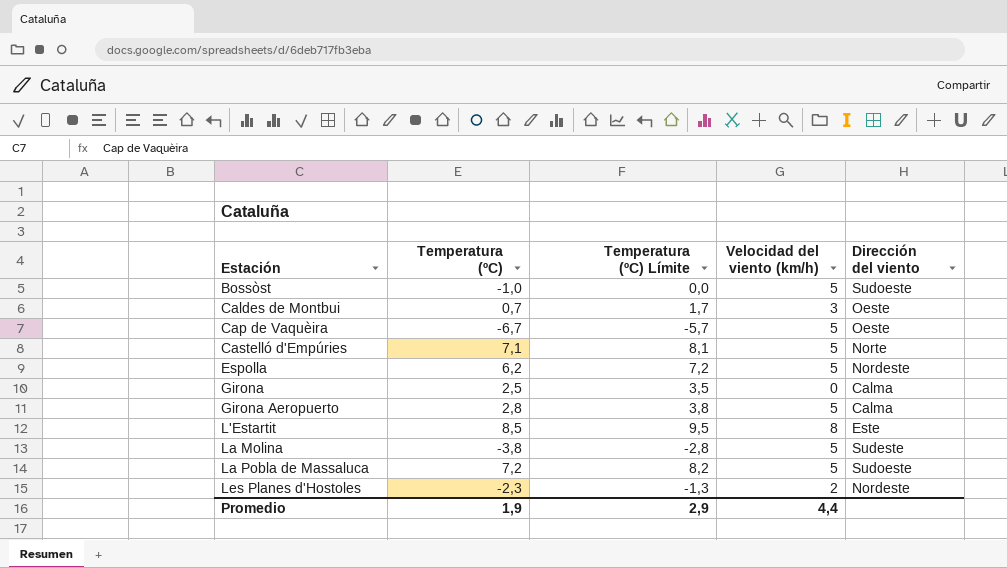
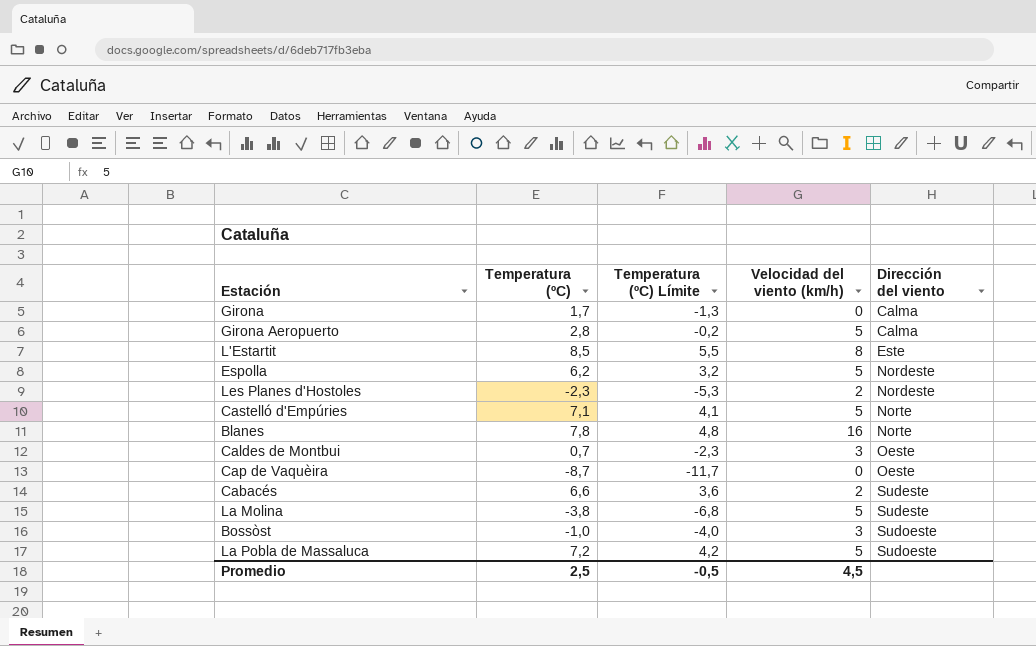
row order: Estación ascending -> Dirección del viento ascending
column Temperatura (ºC) Límite | formula: [Temperatura (ºC)] + 1 -> [Temperatura (ºC)] - 3
Girona | Temperatura (ºC): 2,5 -> 1,7
row Blanes: none -> 7,8 | 4,8 | 16 | Norte
Cap de Vaquèira | Temperatura (ºC): -6,7 -> -8,7
Cap de Vaquèira | Velocidad del viento (km/h): 5 -> 0
row Cabacés: none -> 6,6 | 3,6 | 2 | Sudeste
Bossòst | Velocidad del viento (km/h): 5 -> 3
Promedio | Temperatura (ºC): 1,9 -> 2,5
Promedio | Temperatura (ºC) Límite: 2,9 -> -0,5
Promedio | Velocidad del viento (km/h): 4,4 -> 4,5

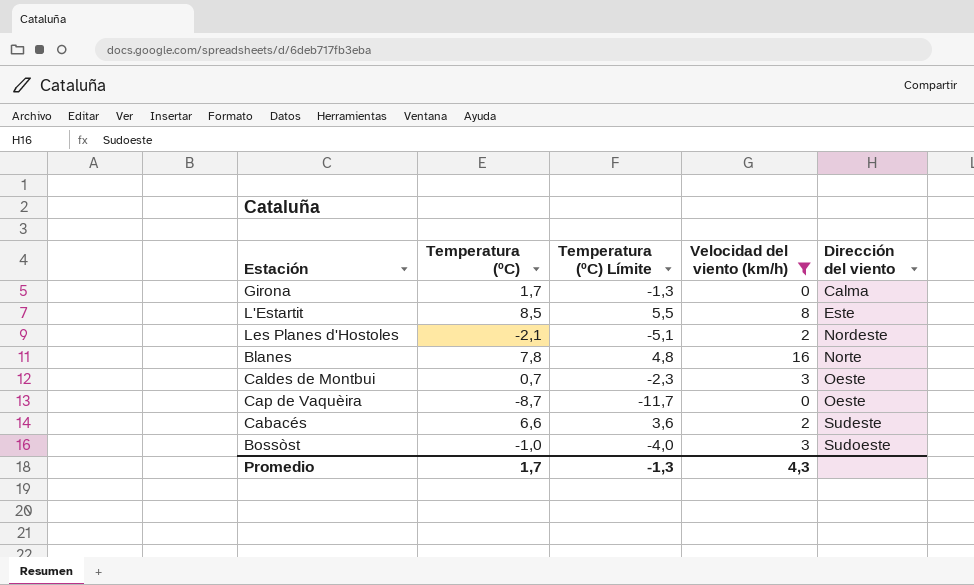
filter: none -> Velocidad del viento (km/h) != 5
Les Planes d'Hostoles | Temperatura (ºC): -2,3 -> -2,1
Les Planes d'Hostoles | Temperatura (ºC) Límite: -5,3 -> -5,1
Promedio | Temperatura (ºC): 2,5 -> 1,7
Promedio | Temperatura (ºC) Límite: -0,5 -> -1,3
Promedio | Velocidad del viento (km/h): 4,5 -> 4,3

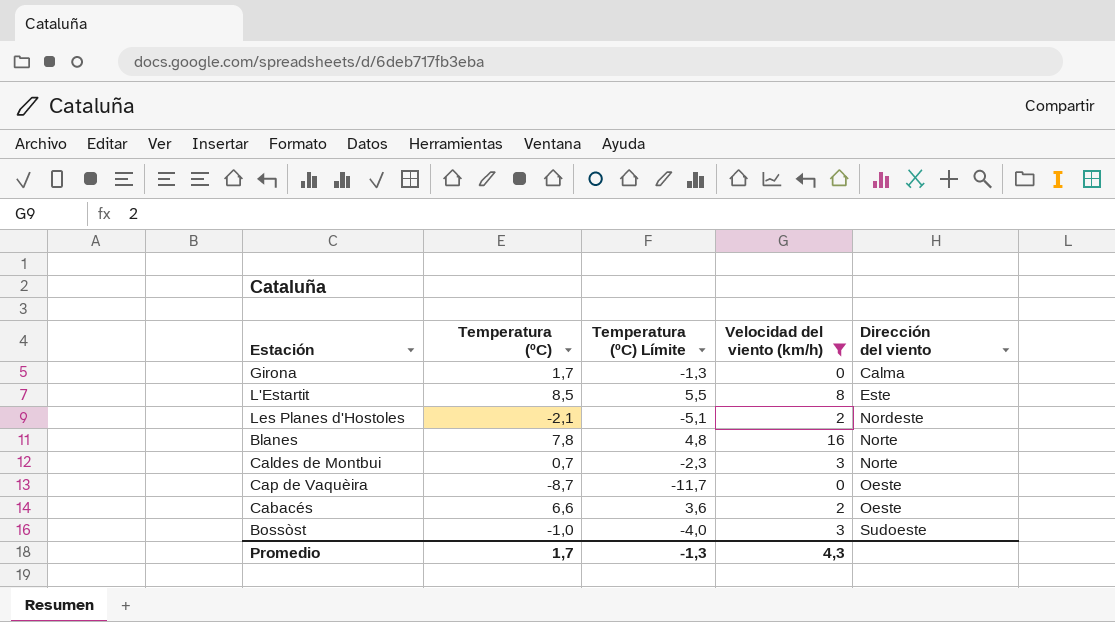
Caldes de Montbui | Dirección del viento: Oeste -> Norte
Cabacés | Dirección del viento: Sudeste -> Oeste

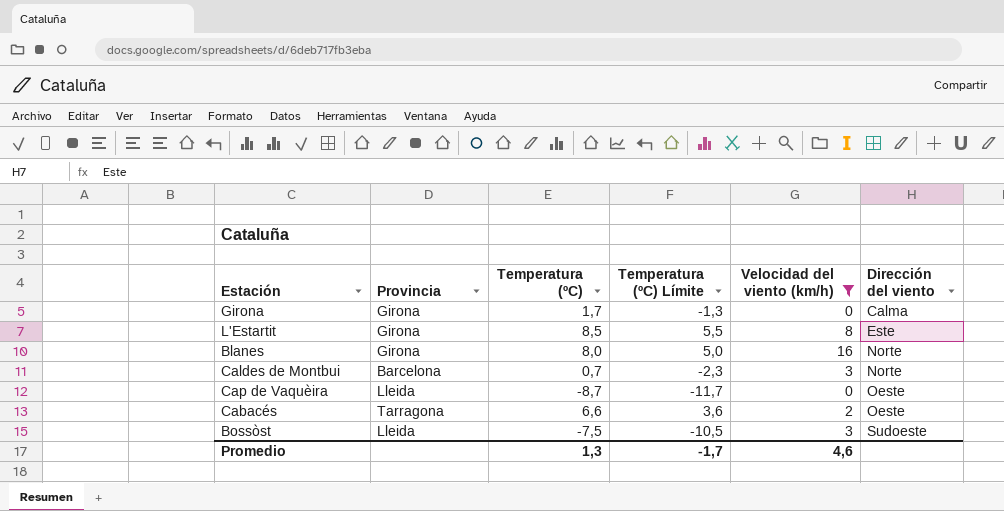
column Provincia | position: none -> 2
row Les Planes d'Hostoles: -2,1 | -5,1 | 2 | Nordeste -> none
Blanes | Temperatura (ºC): 7,8 -> 8,0
Blanes | Temperatura (ºC) Límite: 4,8 -> 5,0
Bossòst | Temperatura (ºC): -1,0 -> -7,5
Bossòst | Temperatura (ºC) Límite: -4,0 -> -10,5
Promedio | Temperatura (ºC): 1,7 -> 1,3
Promedio | Temperatura (ºC) Límite: -1,3 -> -1,7
Promedio | Velocidad del viento (km/h): 4,3 -> 4,6

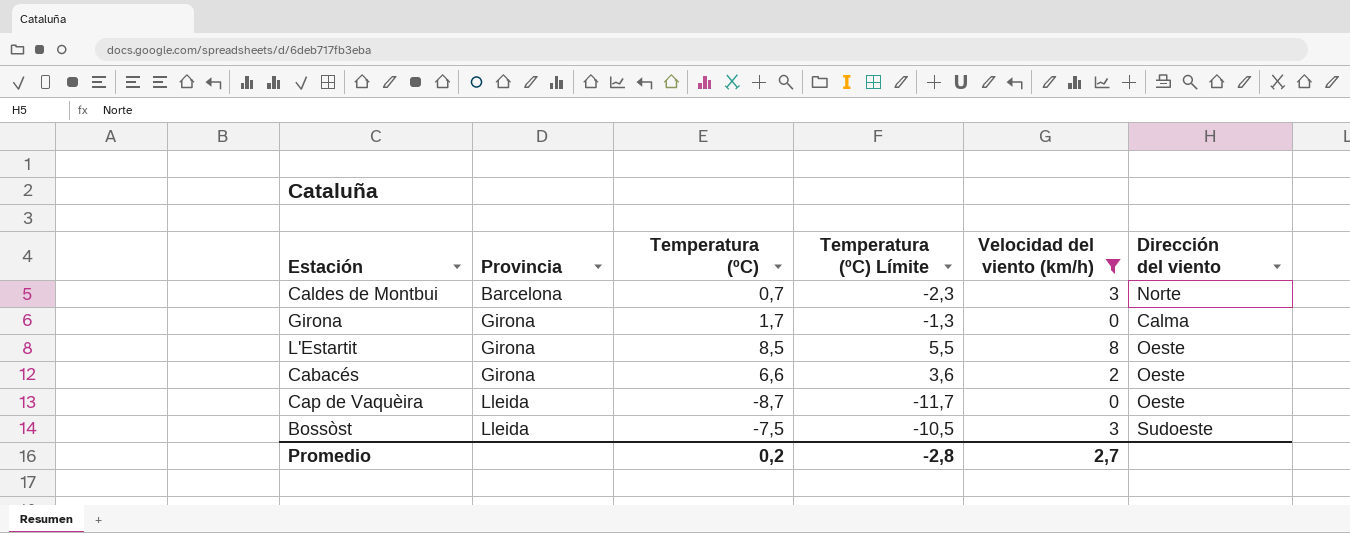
row order: Dirección del viento ascending -> Provincia ascending
row Blanes: Girona | 8,0 | 5,0 | 16 | Norte -> none
L'Estartit | Dirección del viento: Este -> Oeste
Cabacés | Provincia: Tarragona -> Girona
Promedio | Temperatura (ºC): 1,3 -> 0,2
Promedio | Temperatura (ºC) Límite: -1,7 -> -2,8
Promedio | Velocidad del viento (km/h): 4,6 -> 2,7

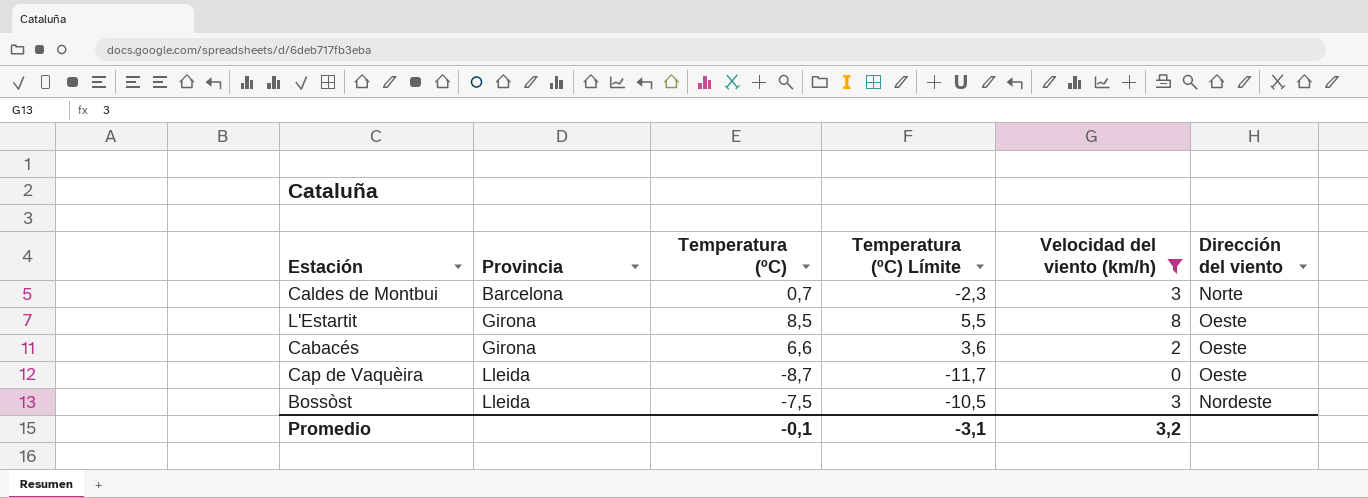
row Girona: Girona | 1,7 | -1,3 | 0 | Calma -> none
Bossòst | Dirección del viento: Sudoeste -> Nordeste
Promedio | Temperatura (ºC): 0,2 -> -0,1
Promedio | Temperatura (ºC) Límite: -2,8 -> -3,1
Promedio | Velocidad del viento (km/h): 2,7 -> 3,2

